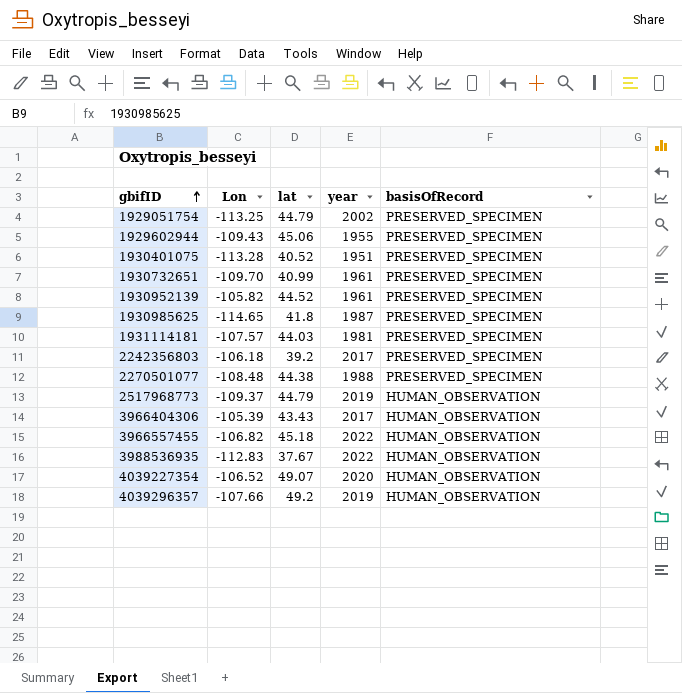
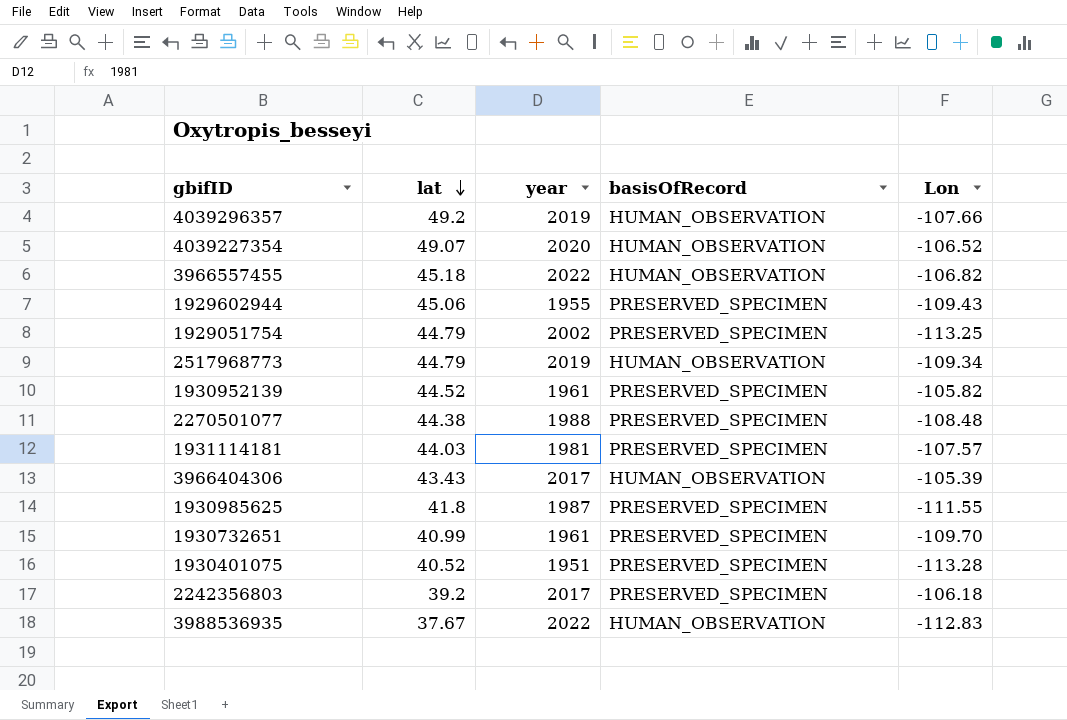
row order: gbifID ascending -> lat descending
column Lon | position: 2 -> 5
2517968773 | Lon: -109.37 -> -109.34
1930985625 | Lon: -114.65 -> -111.55

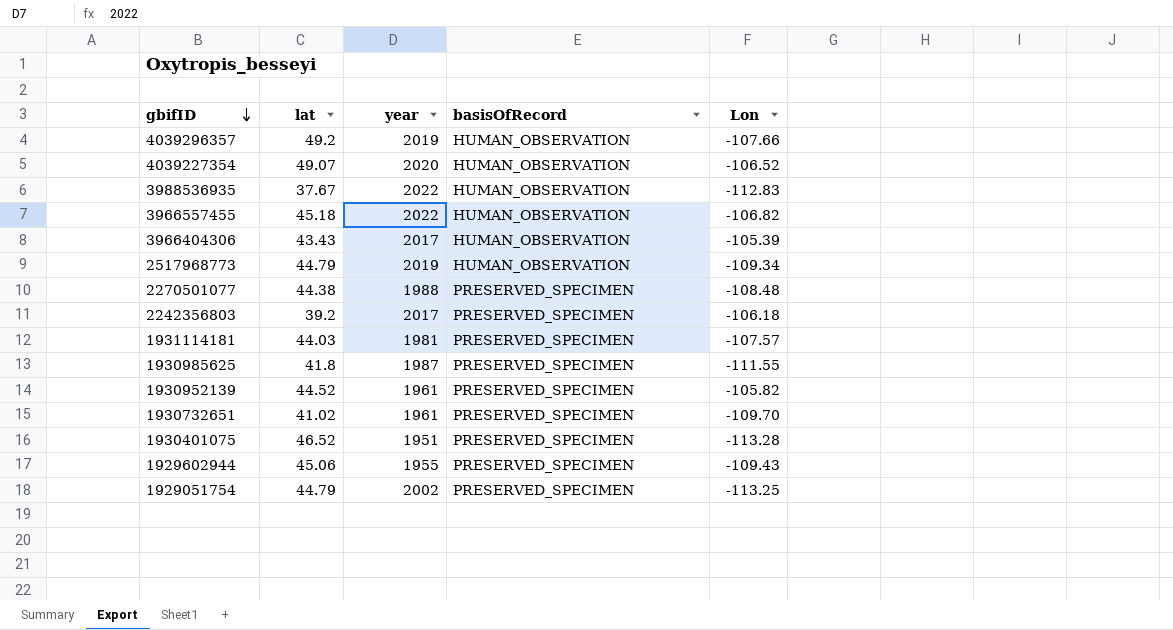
row order: lat descending -> gbifID descending
1930732651 | lat: 40.99 -> 41.02
1930401075 | lat: 40.52 -> 46.52

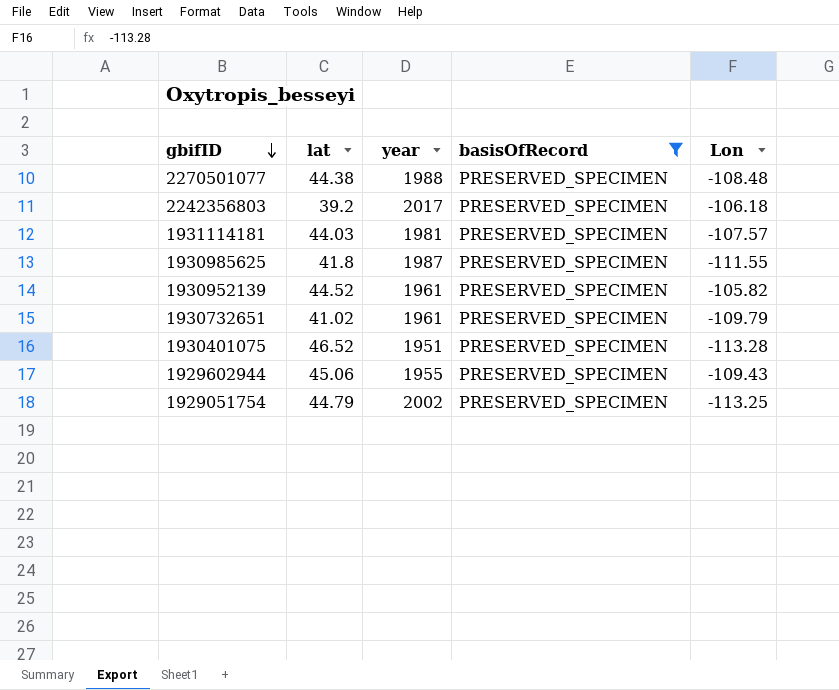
filter: none -> basisOfRecord = PRESERVED_SPECIMEN
1930732651 | Lon: -109.70 -> -109.79

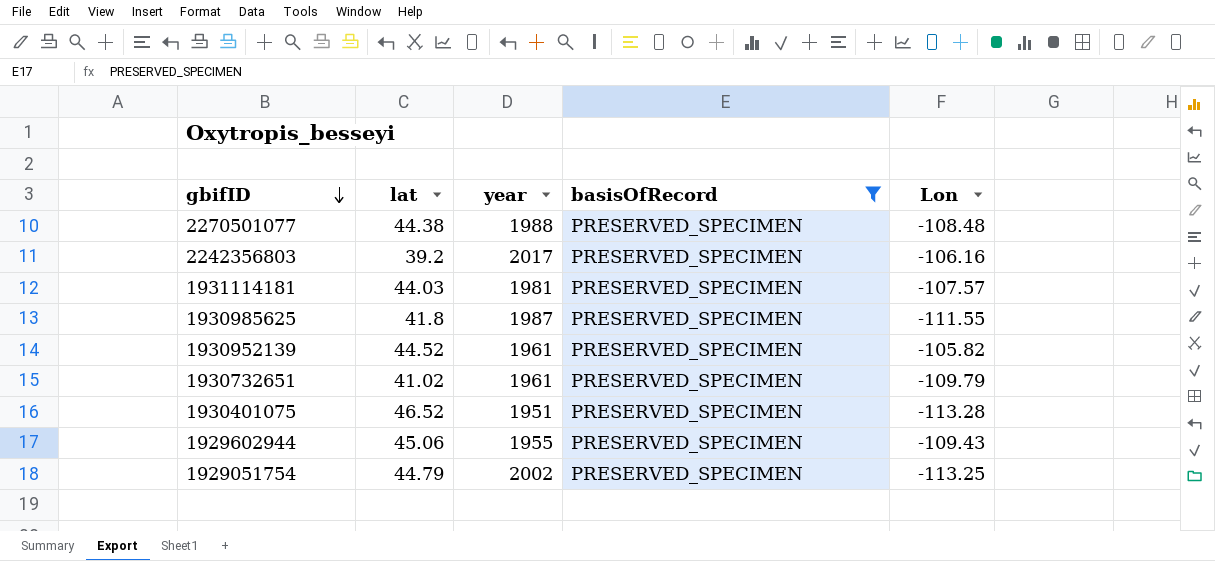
2242356803 | Lon: -106.18 -> -106.16

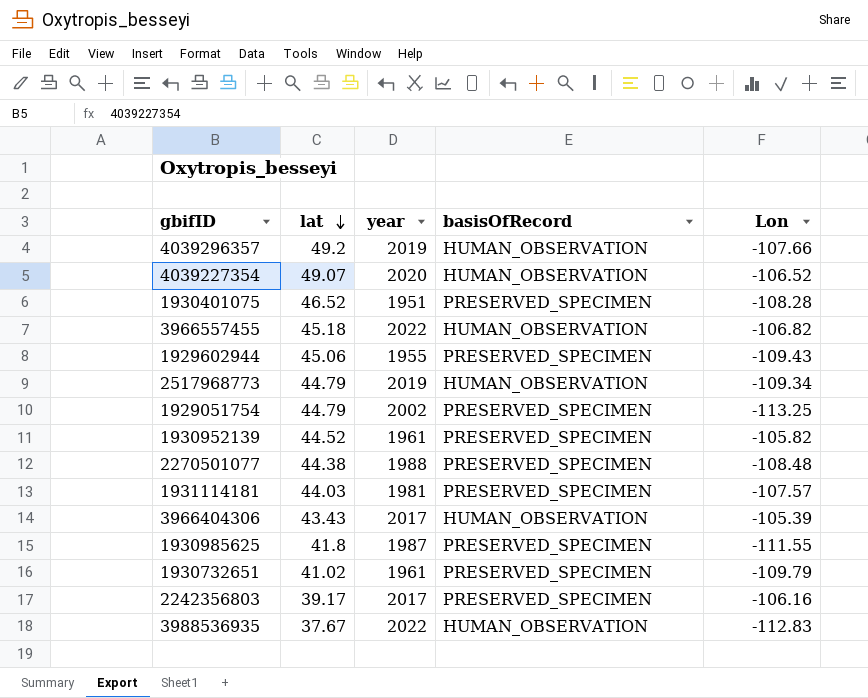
filter: basisOfRecord = PRESERVED_SPECIMEN -> none
row order: gbifID descending -> lat descending
1930401075 | Lon: -113.28 -> -108.28
2242356803 | lat: 39.2 -> 39.17

